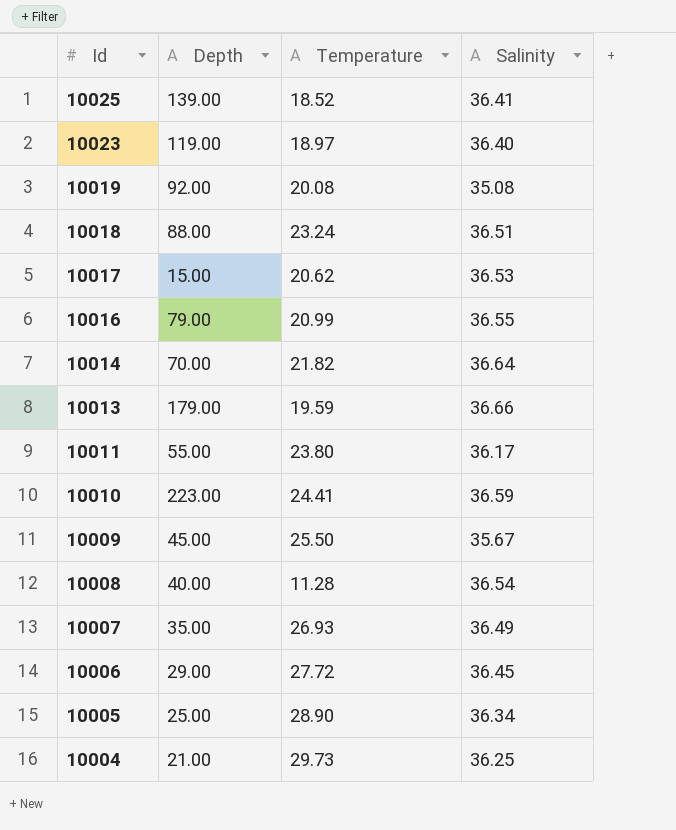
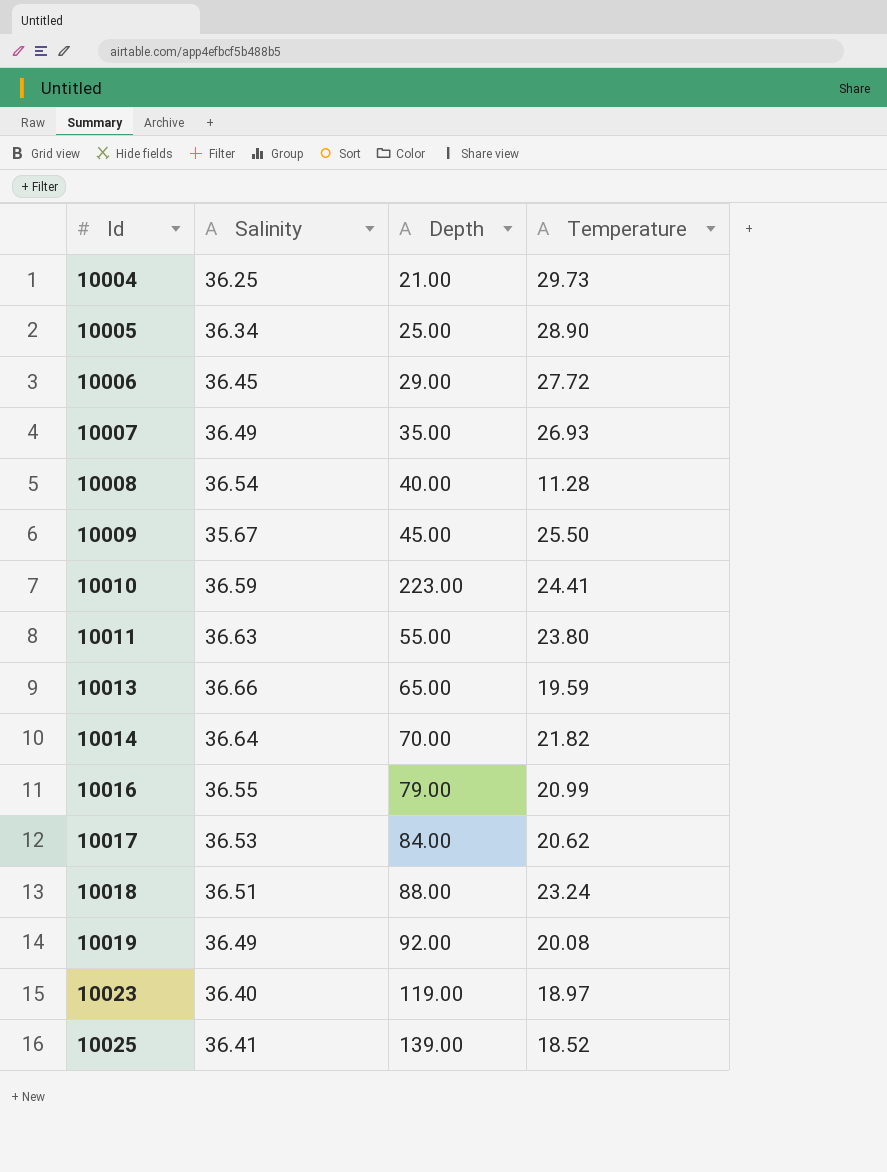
row order: Id descending -> Id ascending
column Salinity | position: 4 -> 2
10011 | Salinity: 36.17 -> 36.63
10013 | Depth: 179.00 -> 65.00
10017 | Depth: 15.00 -> 84.00
10019 | Salinity: 35.08 -> 36.49

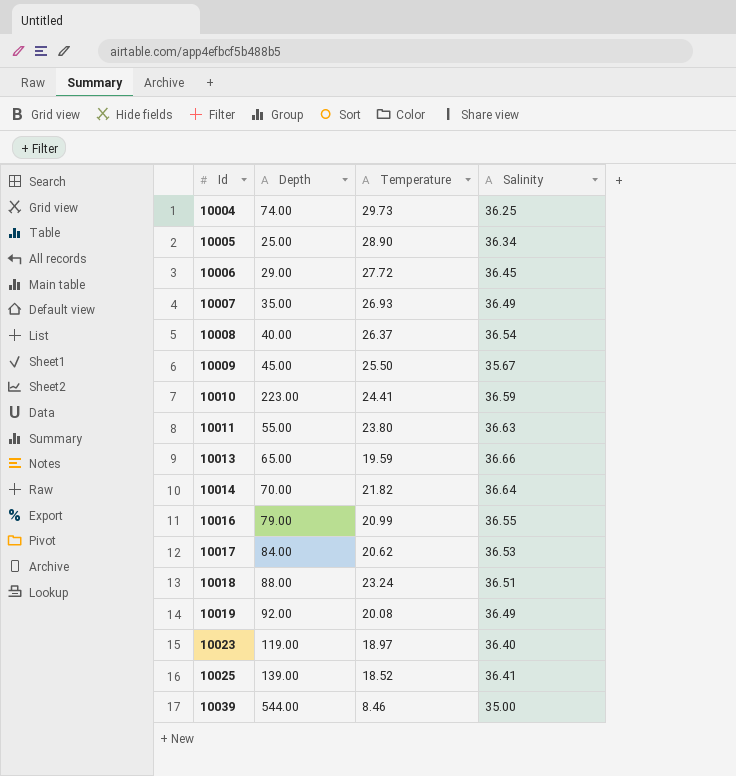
column Salinity | position: 2 -> 4
10004 | Depth: 21.00 -> 74.00
10008 | Temperature: 11.28 -> 26.37
row 10039: none -> 544.00 | 8.46 | 35.00

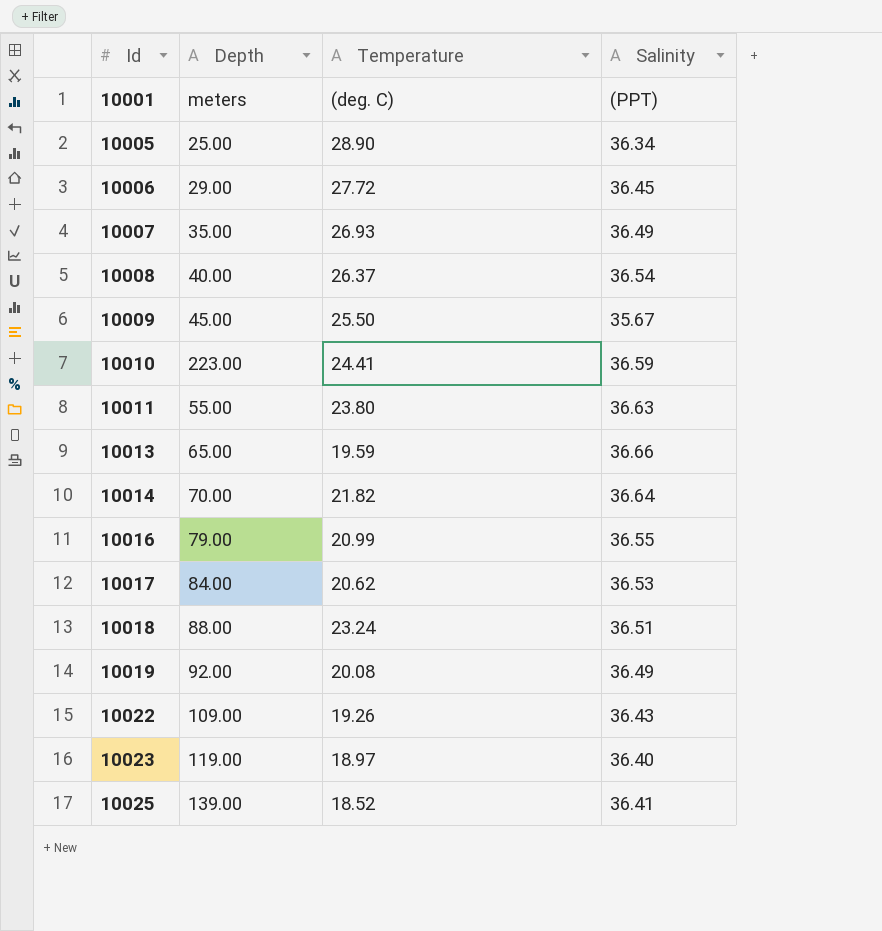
row 10004: 74.00 | 29.73 | 36.25 -> none
row 10039: 544.00 | 8.46 | 35.00 -> none
row 10001: none -> meters | (deg. C) | (PPT)
row 10022: none -> 109.00 | 19.26 | 36.43

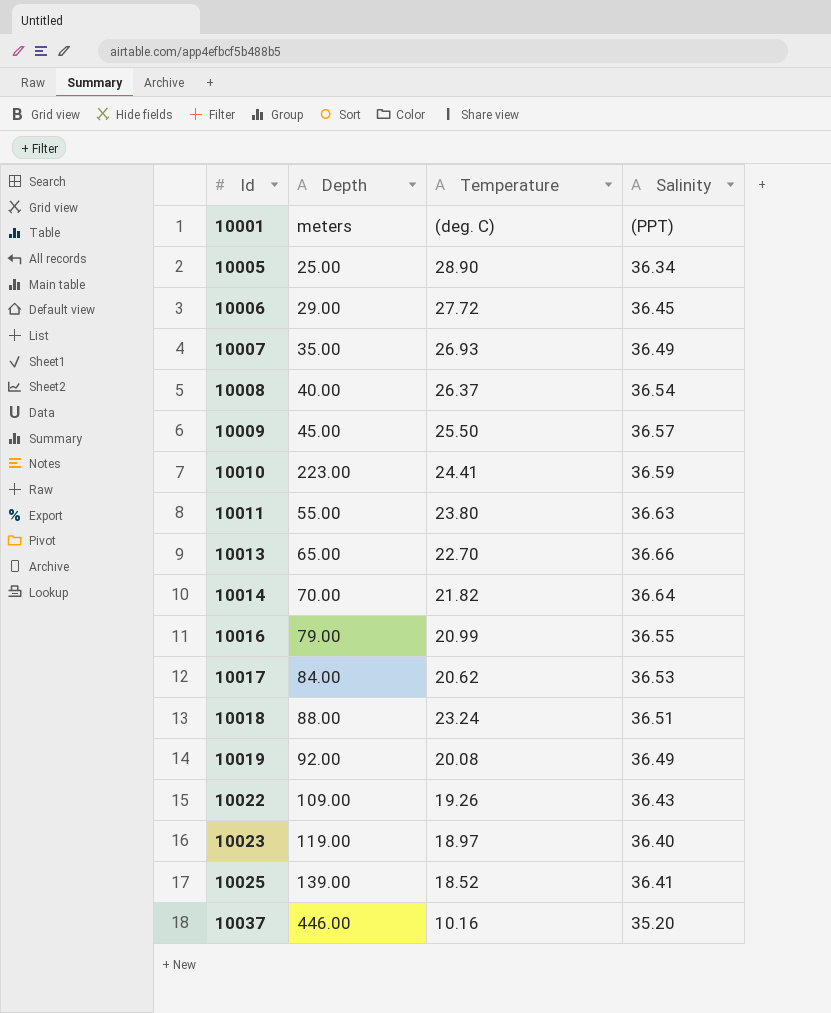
10009 | Salinity: 35.67 -> 36.57
10013 | Temperature: 19.59 -> 22.70
row 10037: none -> 446.00 | 10.16 | 35.20

